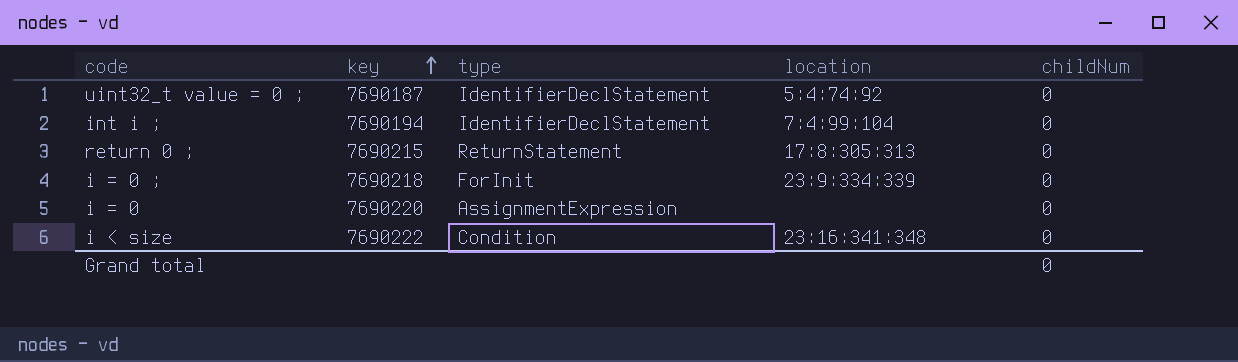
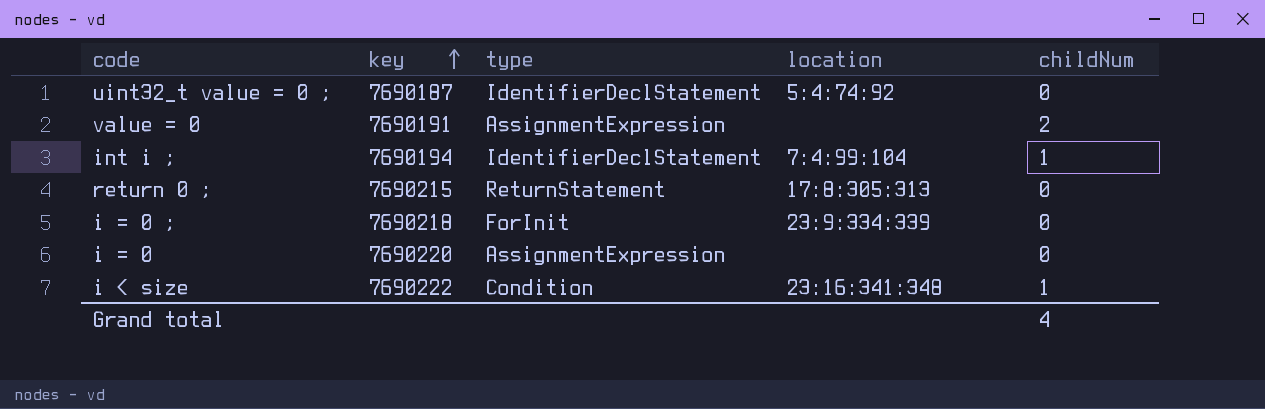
row value = 0: none -> 7690191 | AssignmentExpression | none | 2
int i ; | childNum: 0 -> 1
i < size | childNum: 0 -> 1
Grand total | childNum: 0 -> 4

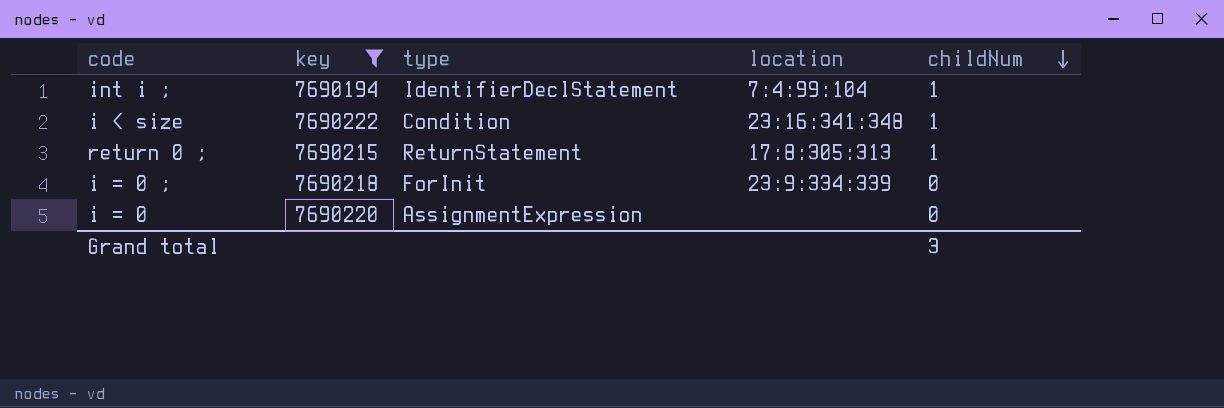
filter: none -> key >= 7690194
row order: key ascending -> childNum descending
return 0 ; | childNum: 0 -> 1
Grand total | childNum: 4 -> 3

